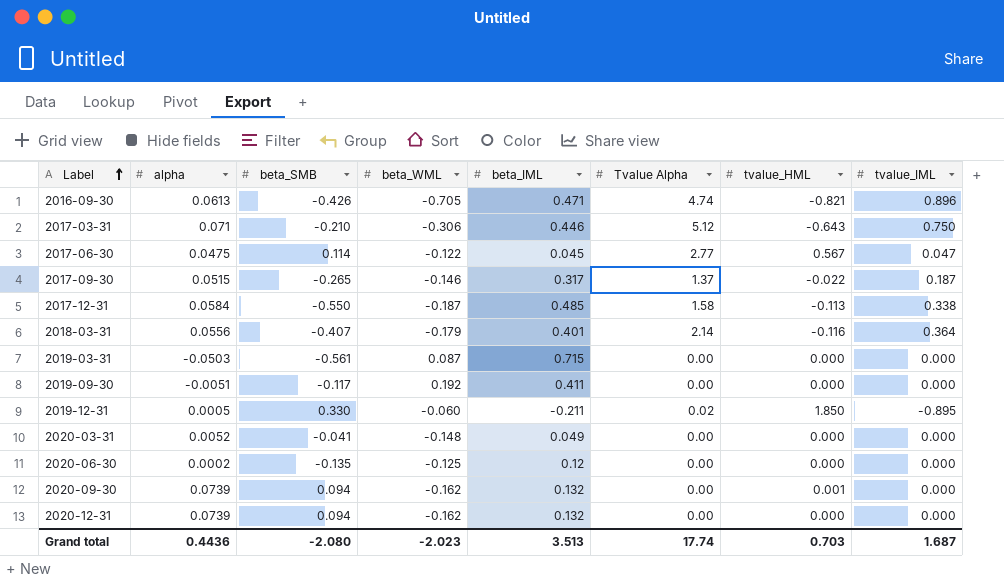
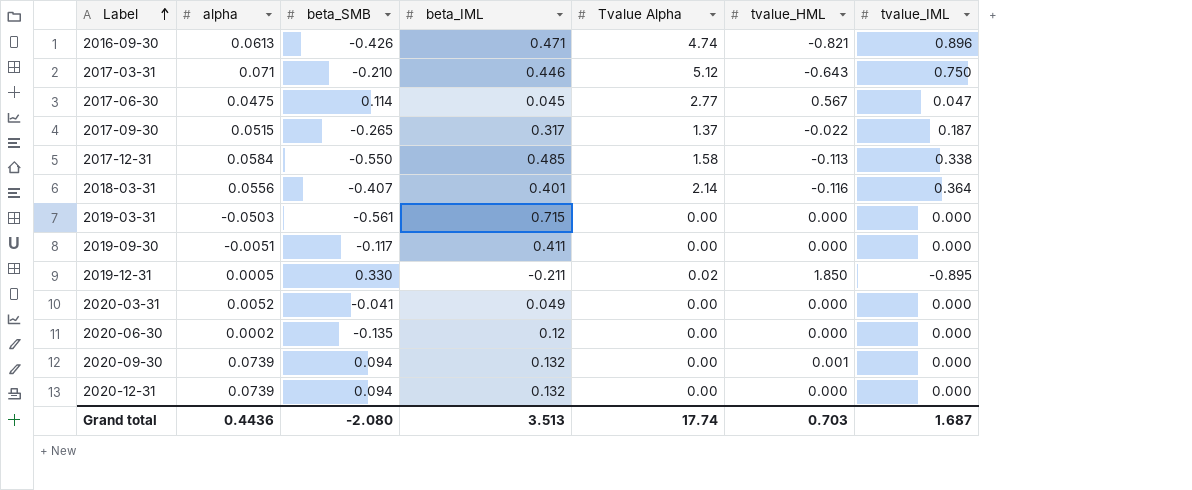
column beta_WML | position: 4 -> none

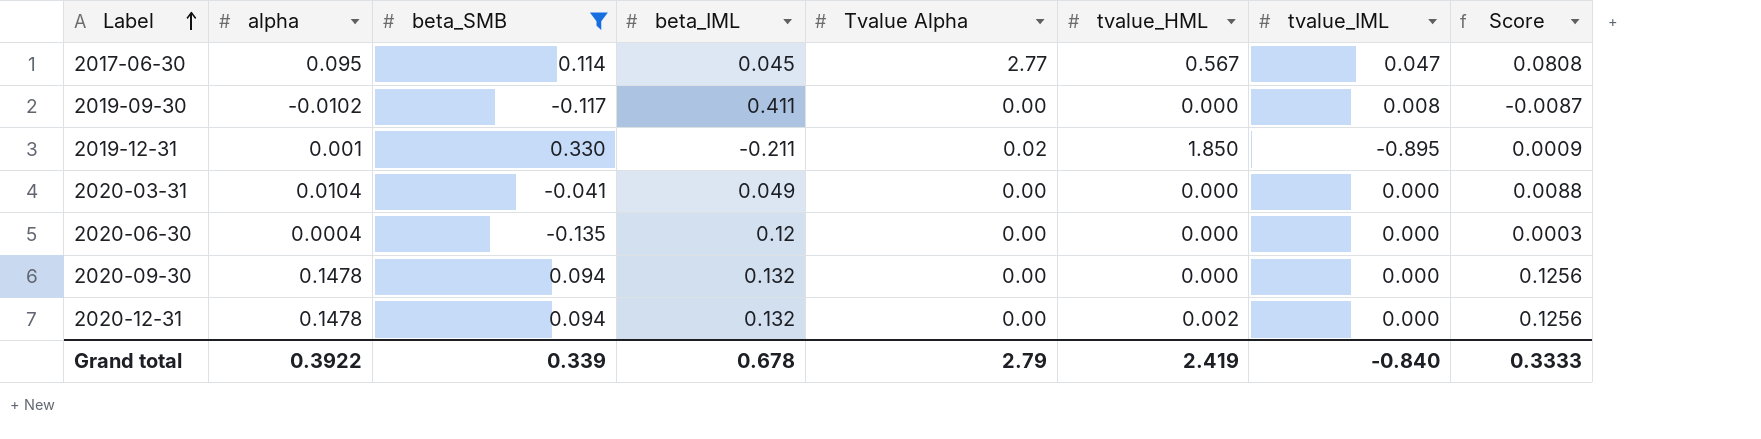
filter: none -> beta_SMB >= -0.135
column Score | formula: none -> [alpha] * 0.85
2017-06-30 | alpha: 0.0475 -> 0.095
2019-09-30 | alpha: -0.0051 -> -0.0102
2019-09-30 | tvalue_IML: 0.000 -> 0.008
2019-12-31 | alpha: 0.0005 -> 0.001
2020-03-31 | alpha: 0.0052 -> 0.0104
2020-06-30 | alpha: 0.0002 -> 0.0004
2020-09-30 | alpha: 0.0739 -> 0.1478
2020-09-30 | tvalue_HML: 0.001 -> 0.000
2020-12-31 | alpha: 0.0739 -> 0.1478
2020-12-31 | tvalue_HML: 0.000 -> 0.002
Grand total | alpha: 0.4436 -> 0.3922
Grand total | beta_SMB: -2.080 -> 0.339
Grand total | beta_IML: 3.513 -> 0.678
Grand total | Tvalue Alpha: 17.74 -> 2.79
Grand total | tvalue_HML: 0.703 -> 2.419
Grand total | tvalue_IML: 1.687 -> -0.840

